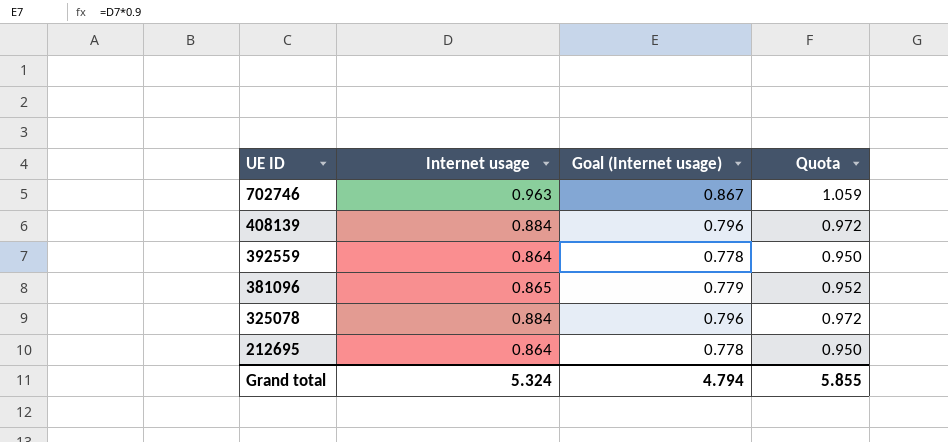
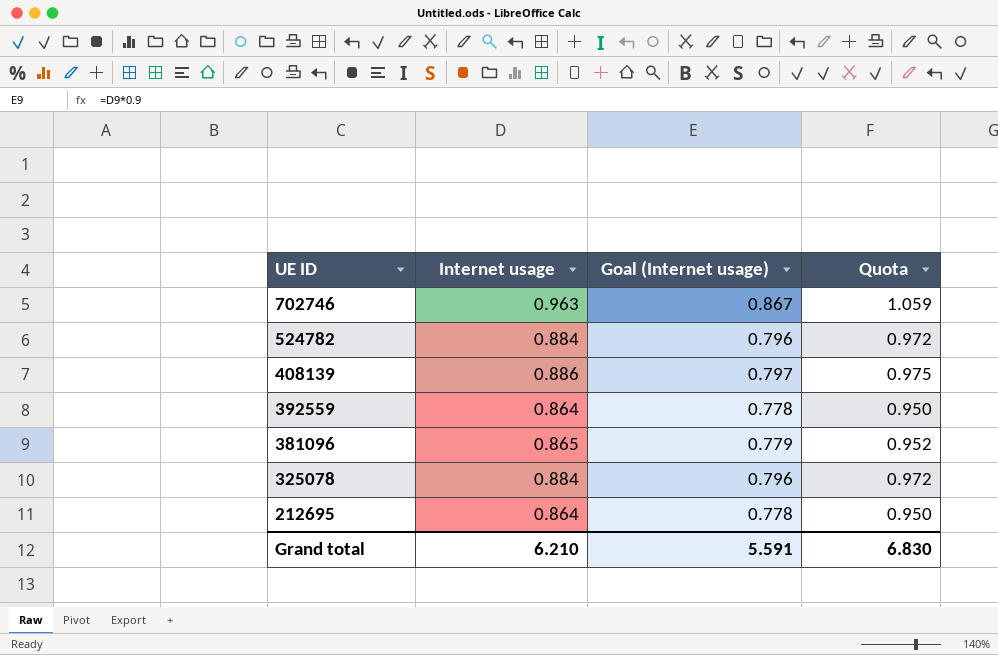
row 524782: none -> 0.884 | 0.796 | 0.972
408139 | Internet usage: 0.884 -> 0.886
408139 | Goal (Internet usage): 0.796 -> 0.797
408139 | Quota: 0.972 -> 0.975
Grand total | Internet usage: 5.324 -> 6.210
Grand total | Goal (Internet usage): 4.794 -> 5.591
Grand total | Quota: 5.855 -> 6.830

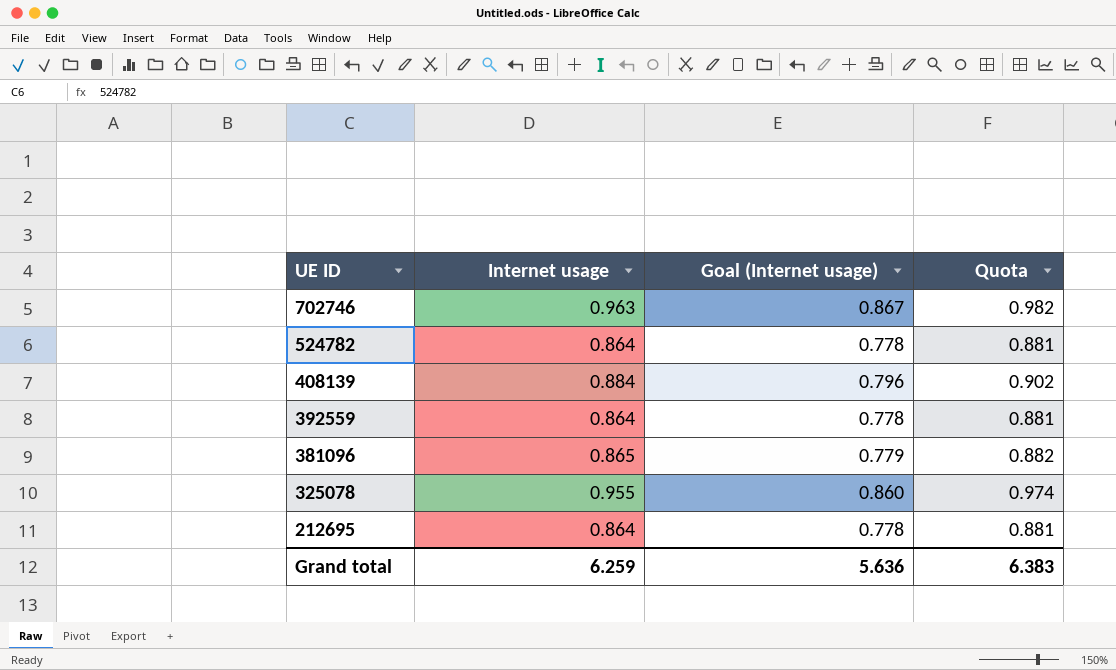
column Quota | formula: [Internet usage] * 1.1 -> [Internet usage] * 1.02
524782 | Internet usage: 0.884 -> 0.864
524782 | Goal (Internet usage): 0.796 -> 0.778
408139 | Internet usage: 0.886 -> 0.884
408139 | Goal (Internet usage): 0.797 -> 0.796
325078 | Internet usage: 0.884 -> 0.955
325078 | Goal (Internet usage): 0.796 -> 0.860
Grand total | Internet usage: 6.210 -> 6.259
Grand total | Goal (Internet usage): 5.591 -> 5.636
Grand total | Quota: 6.830 -> 6.383

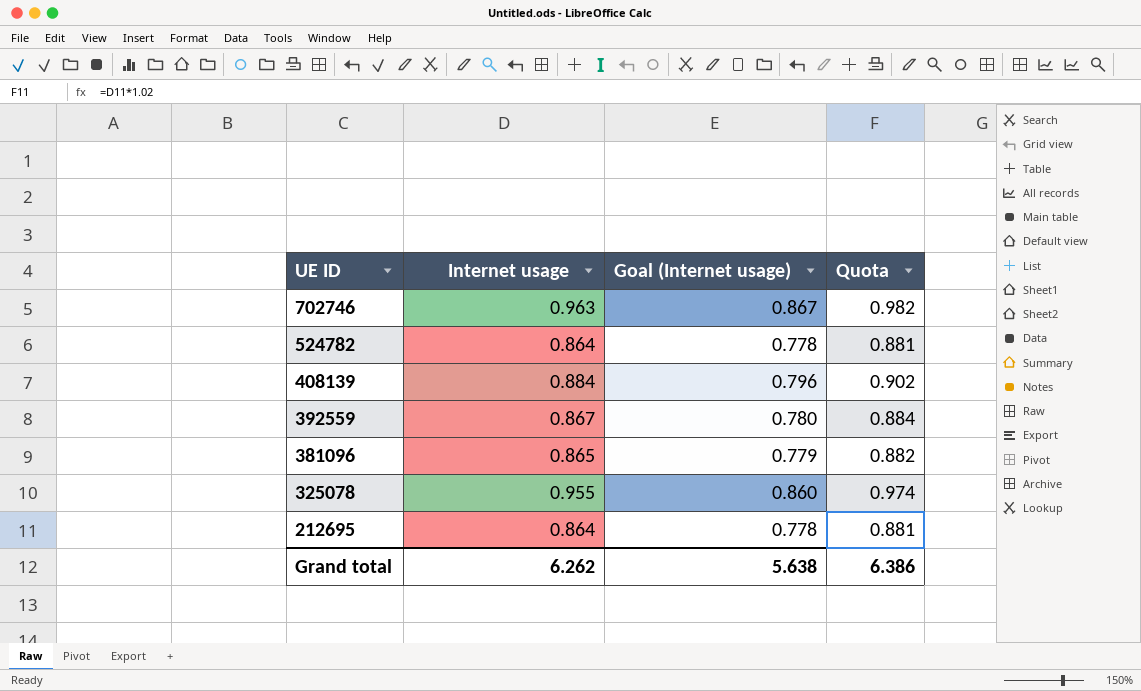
392559 | Internet usage: 0.864 -> 0.867
392559 | Goal (Internet usage): 0.778 -> 0.780
392559 | Quota: 0.881 -> 0.884
Grand total | Internet usage: 6.259 -> 6.262
Grand total | Goal (Internet usage): 5.636 -> 5.638
Grand total | Quota: 6.383 -> 6.386

